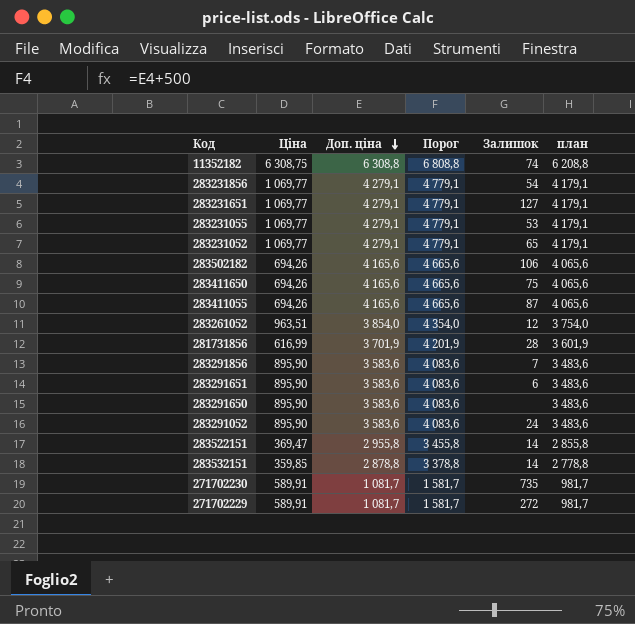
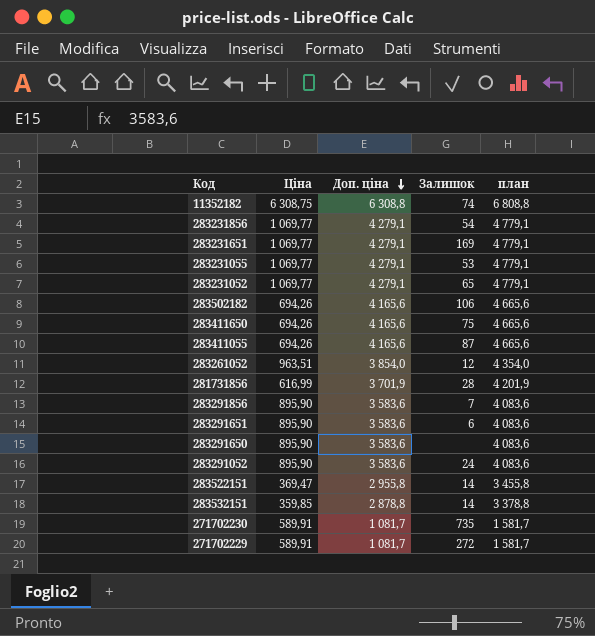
column Порог | formula: [Доп. ціна] + 500 -> none
column план | formula: [Доп. ціна] - 100 -> [Доп. ціна] + 500
283231651 | Залишок: 127 -> 169

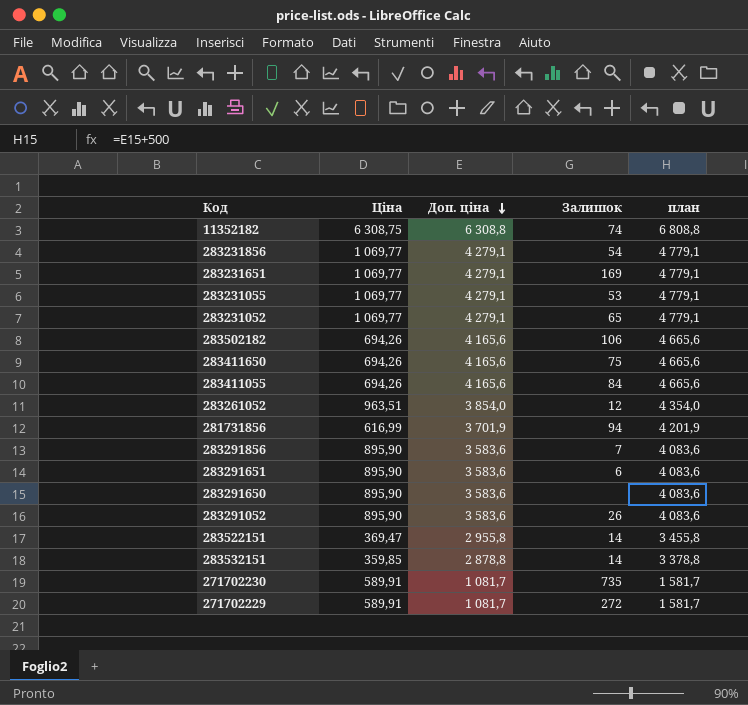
283411055 | Залишок: 87 -> 84
281731856 | Залишок: 28 -> 94
283291052 | Залишок: 24 -> 26

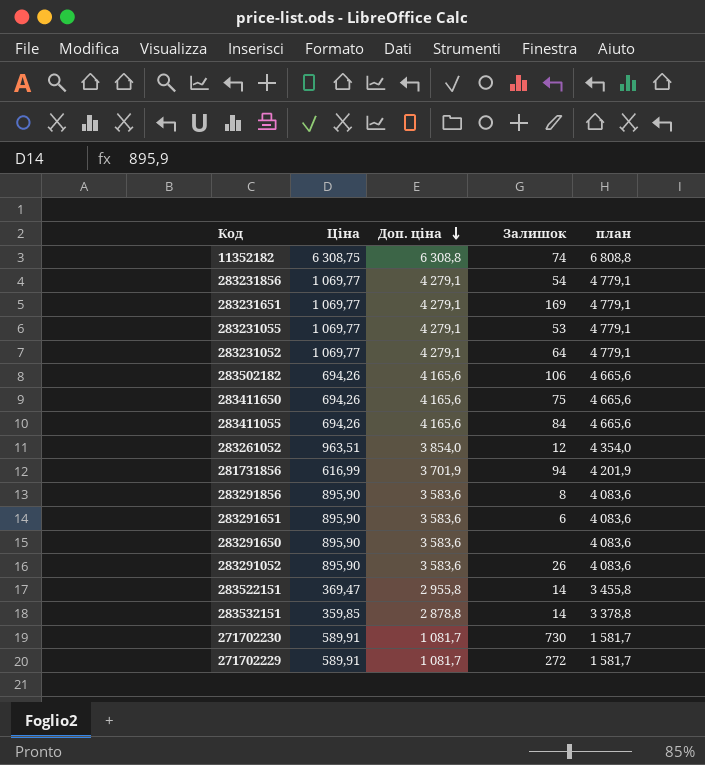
283231052 | Залишок: 65 -> 64
283291856 | Залишок: 7 -> 8
271702230 | Залишок: 735 -> 730

